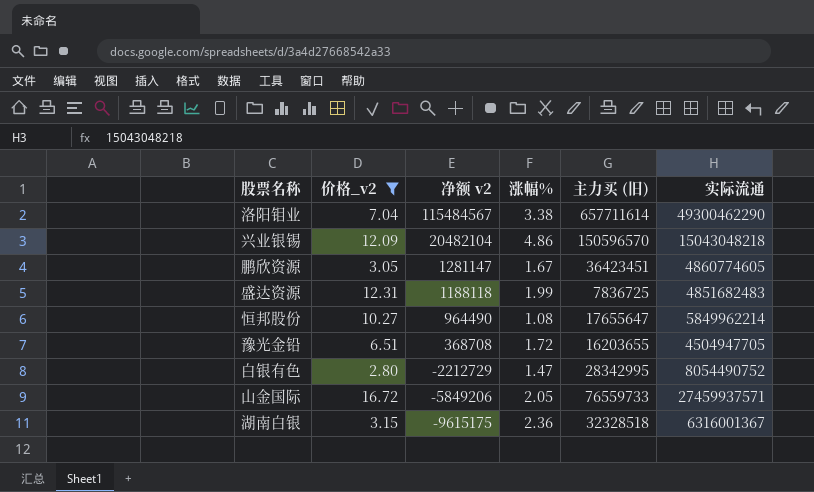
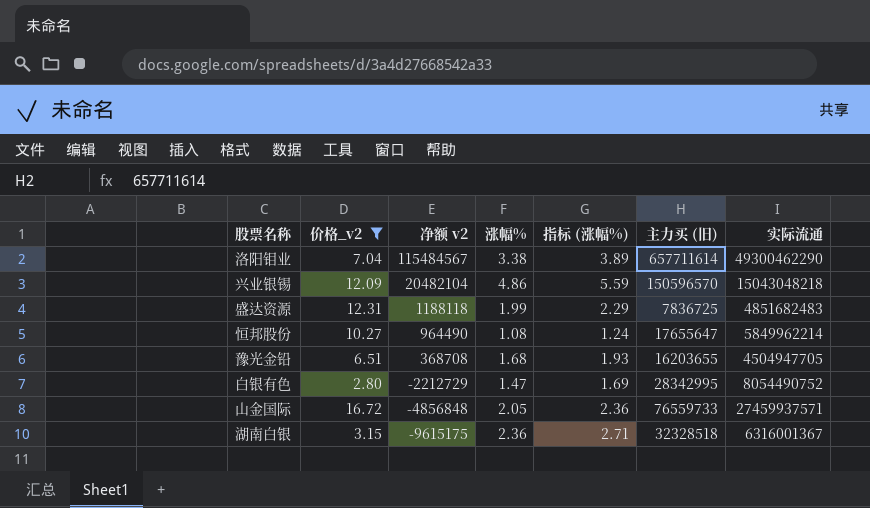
column 指标 (涨幅%) | formula: none -> [涨幅%] * 1.15
row 鹏欣资源: 3.05 | 1281147 | 1.67 | 36423451 | 4860774605 -> none
豫光金铅 | 涨幅%: 1.72 -> 1.68
山金国际 | 净额 v2: -5849206 -> -4856848

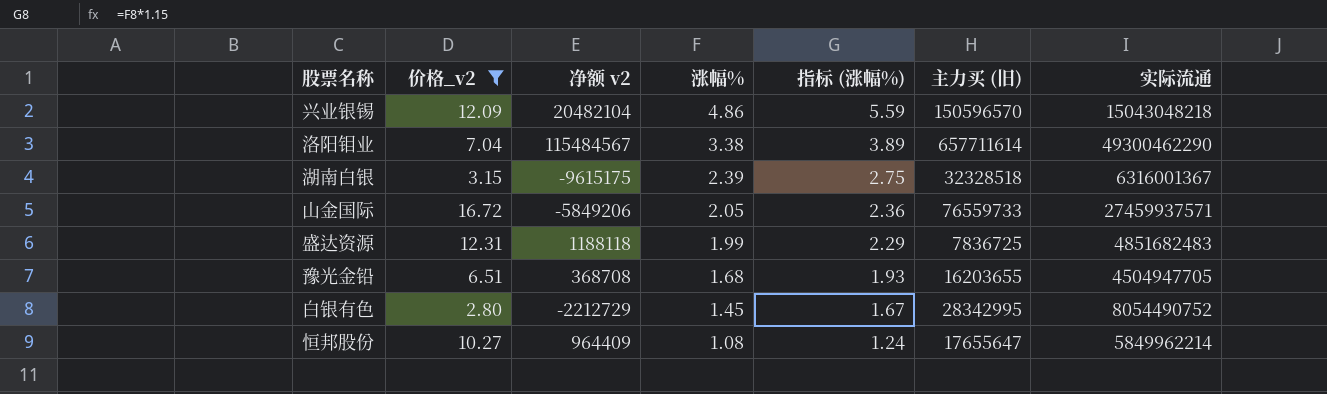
row order: 净额 v2 descending -> 涨幅% descending
湖南白银 | 涨幅%: 2.36 -> 2.39
湖南白银 | 指标 (涨幅%): 2.71 -> 2.75
山金国际 | 净额 v2: -4856848 -> -5849206
白银有色 | 涨幅%: 1.47 -> 1.45
白银有色 | 指标 (涨幅%): 1.69 -> 1.67
恒邦股份 | 净额 v2: 964490 -> 964409

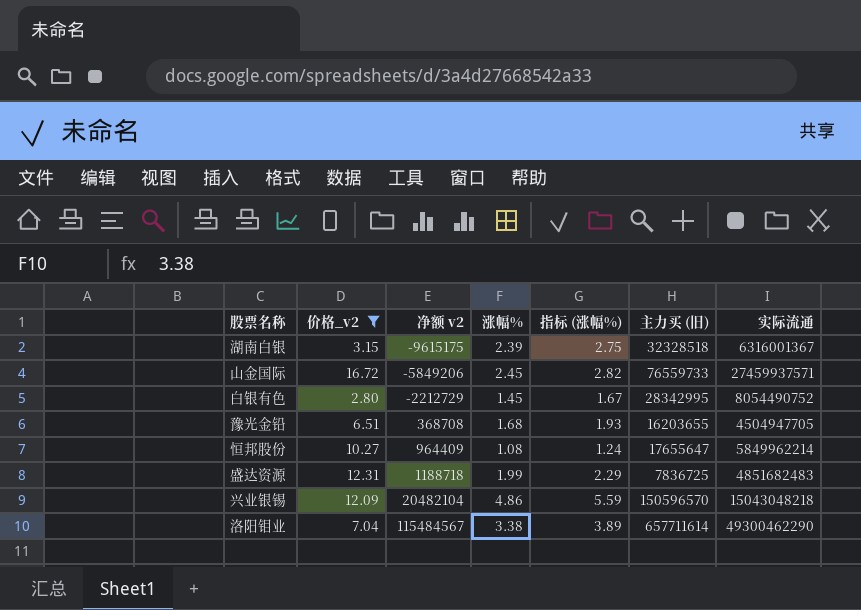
row order: 涨幅% descending -> 净额 v2 ascending
山金国际 | 涨幅%: 2.05 -> 2.45
山金国际 | 指标 (涨幅%): 2.36 -> 2.82
盛达资源 | 净额 v2: 1188118 -> 1188718

